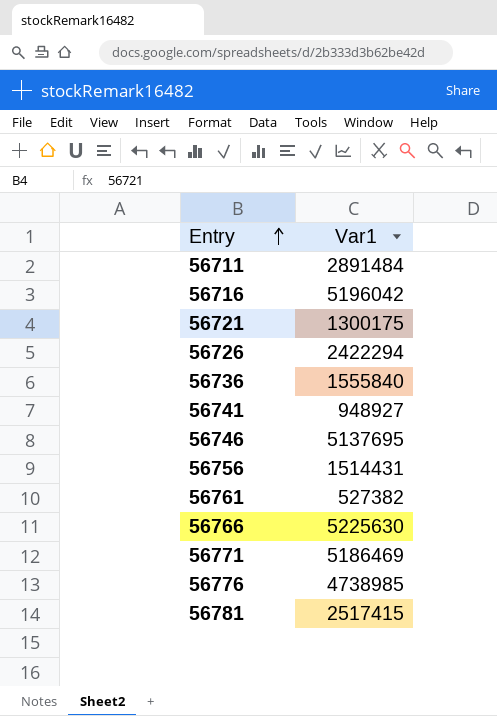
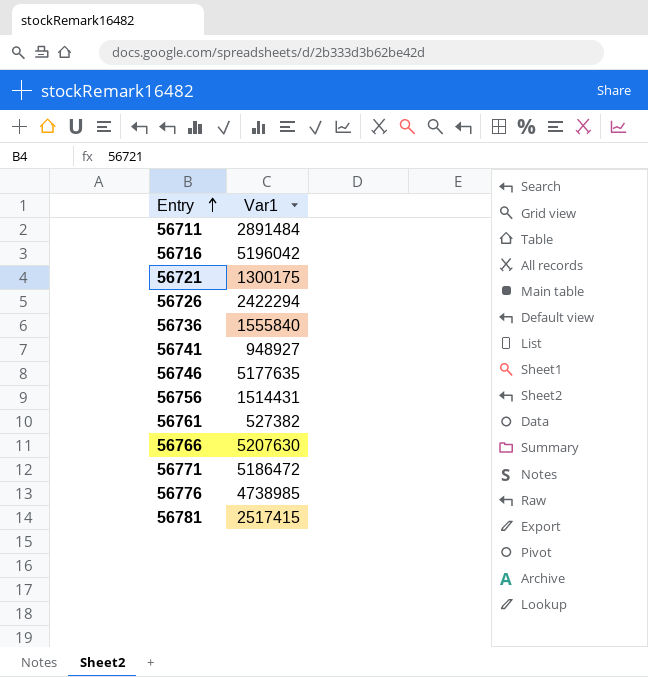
56746 | Var1: 5137695 -> 5177635
56766 | Var1: 5225630 -> 5207630
56771 | Var1: 5186469 -> 5186472

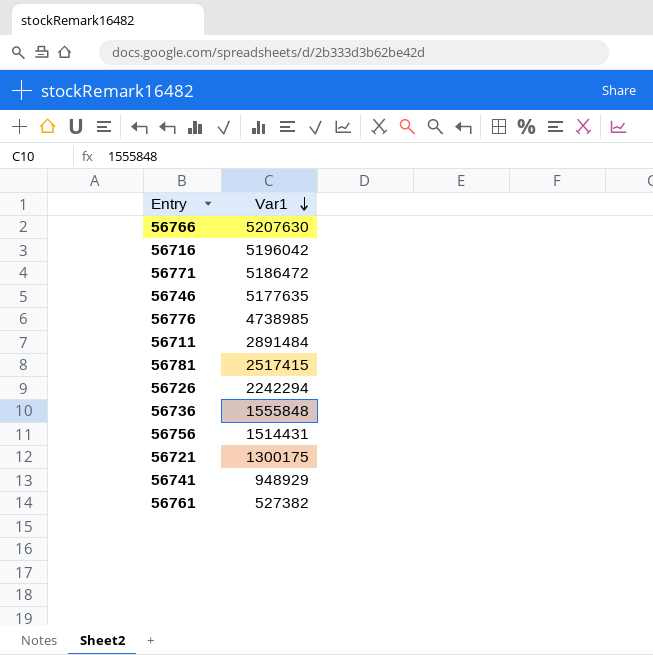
row order: Entry ascending -> Var1 descending
56726 | Var1: 2422294 -> 2242294
56736 | Var1: 1555840 -> 1555848
56741 | Var1: 948927 -> 948929

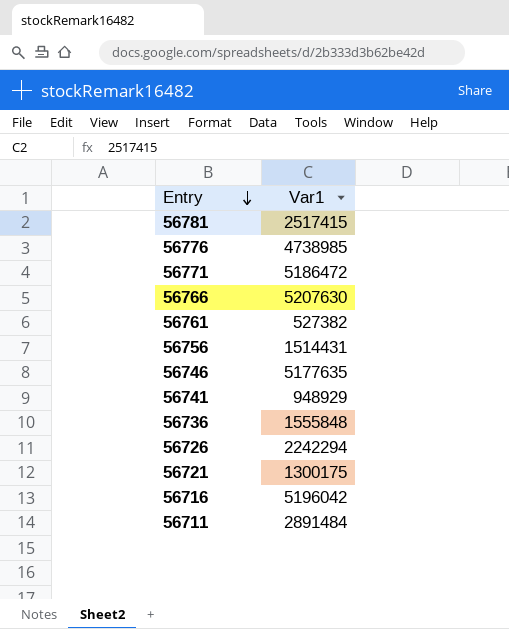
row order: Var1 descending -> Entry descending

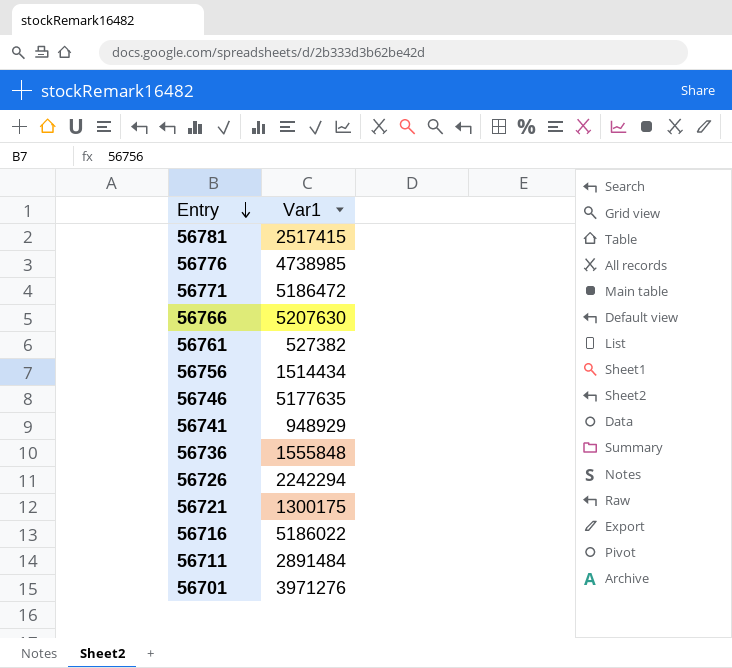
56756 | Var1: 1514431 -> 1514434
56716 | Var1: 5196042 -> 5186022
row 56701: none -> 3971276

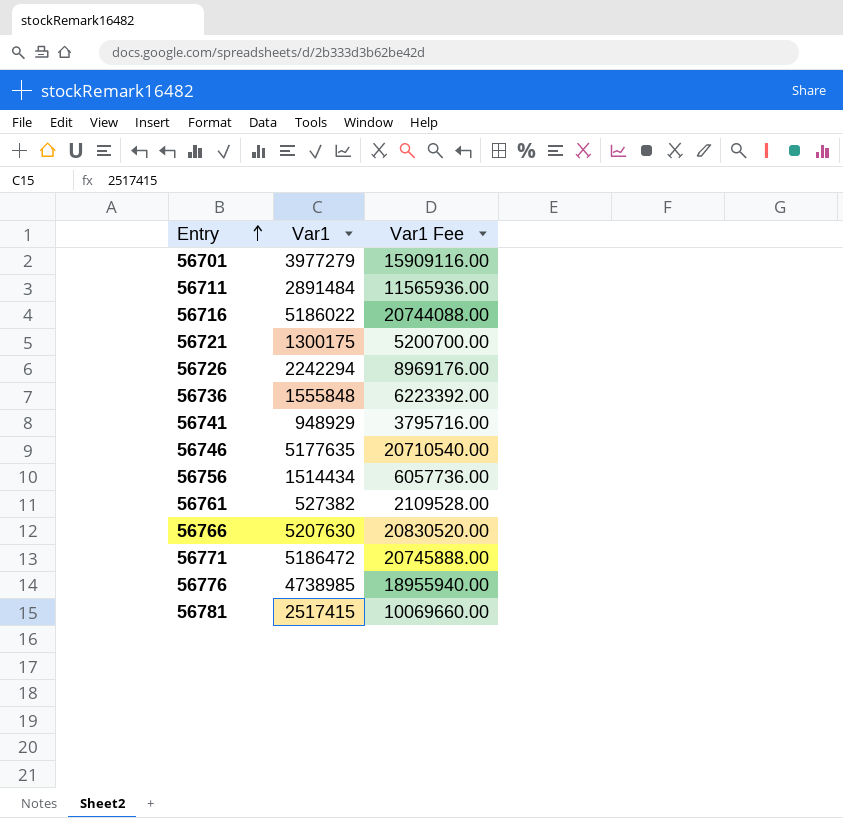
row order: Entry descending -> Entry ascending
column Var1 Fee | formula: none -> [Var1] * 4
56701 | Var1: 3971276 -> 3977279

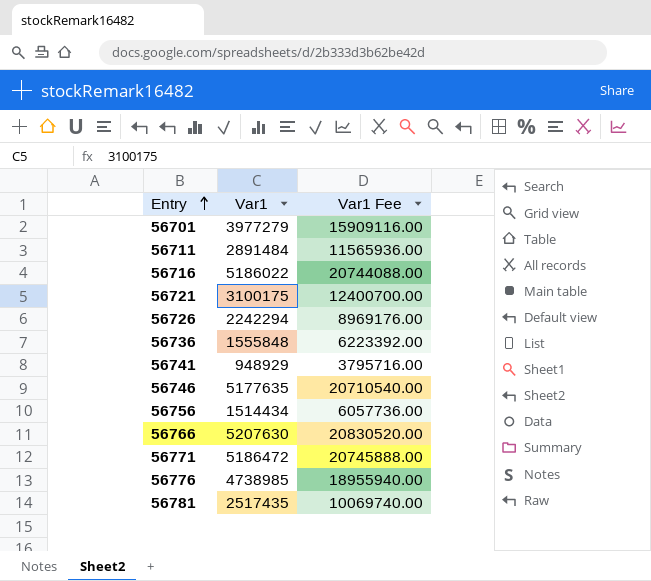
row 56761: 527382 | 2109528.00 -> none
56721 | Var1: 1300175 -> 3100175
56721 | Var1 Fee: 5200700.00 -> 12400700.00
56781 | Var1: 2517415 -> 2517435
56781 | Var1 Fee: 10069660.00 -> 10069740.00

